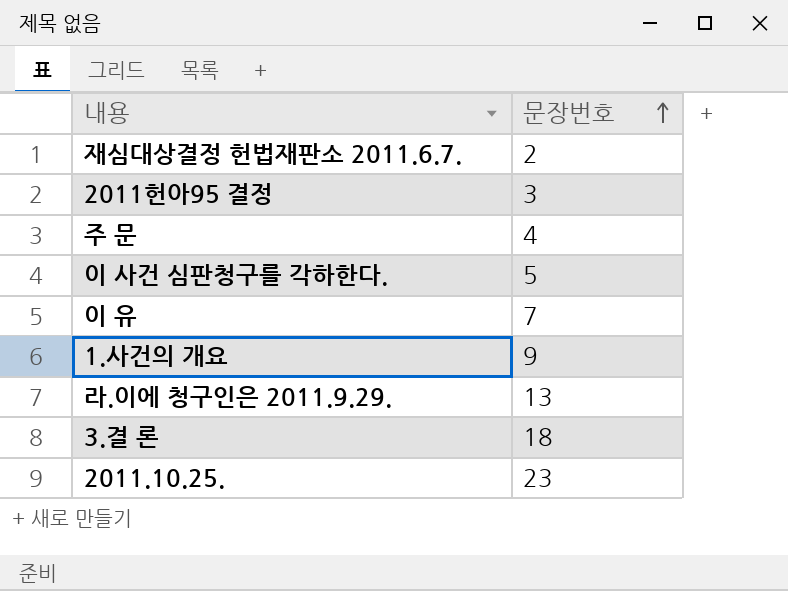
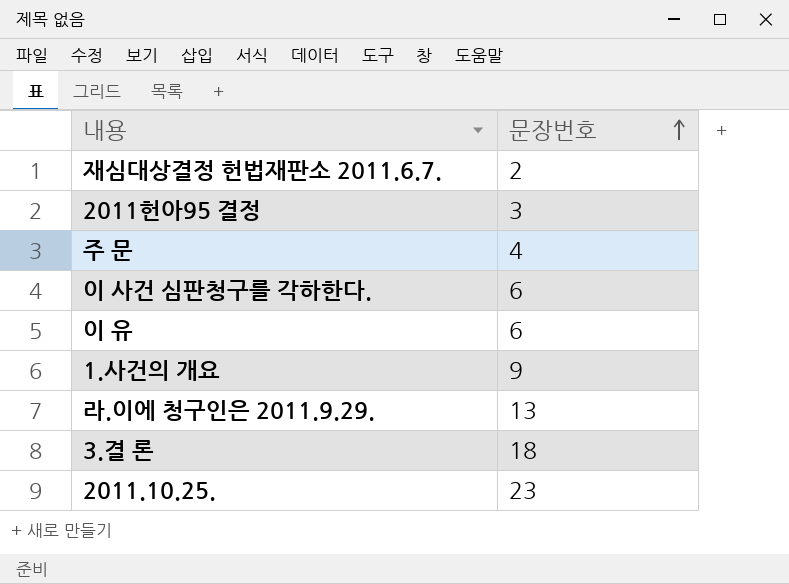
이 사건 심판청구를 각하한다. | 문장번호: 5 -> 6
이 유 | 문장번호: 7 -> 6

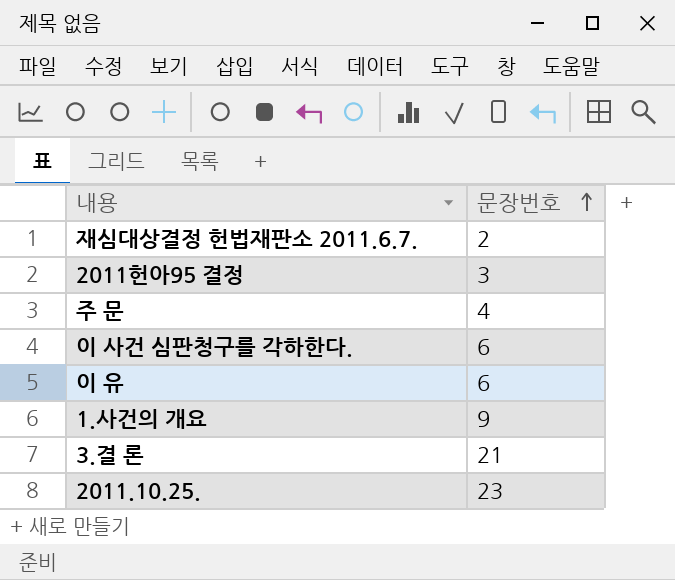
row 라.이에 청구인은 2011.9.29.: 13 -> none
3.결 론 | 문장번호: 18 -> 21

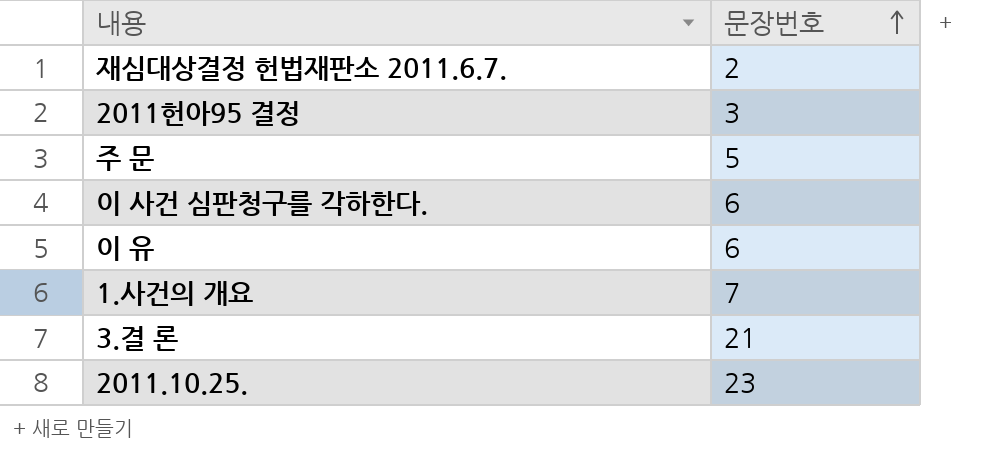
주 문 | 문장번호: 4 -> 5
1.사건의 개요 | 문장번호: 9 -> 7

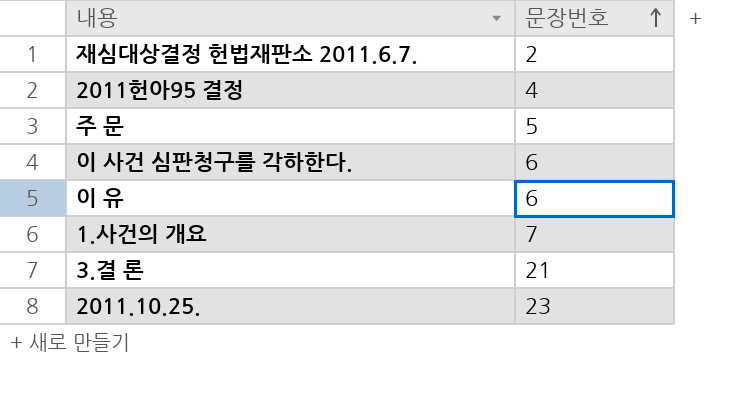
2011헌아95 결정 | 문장번호: 3 -> 4

